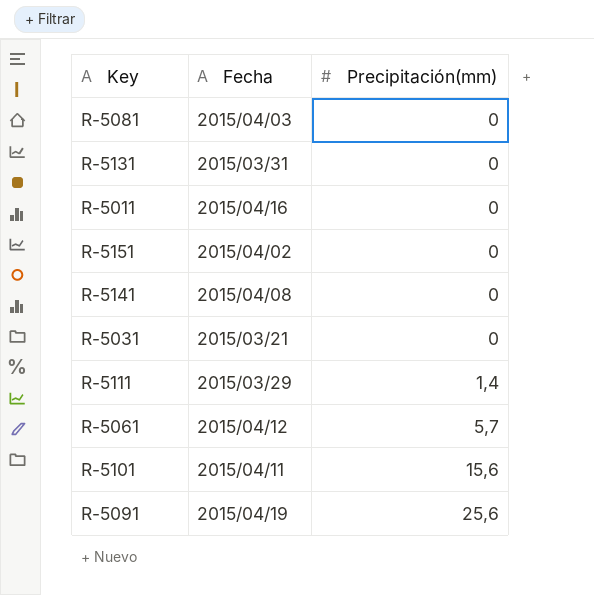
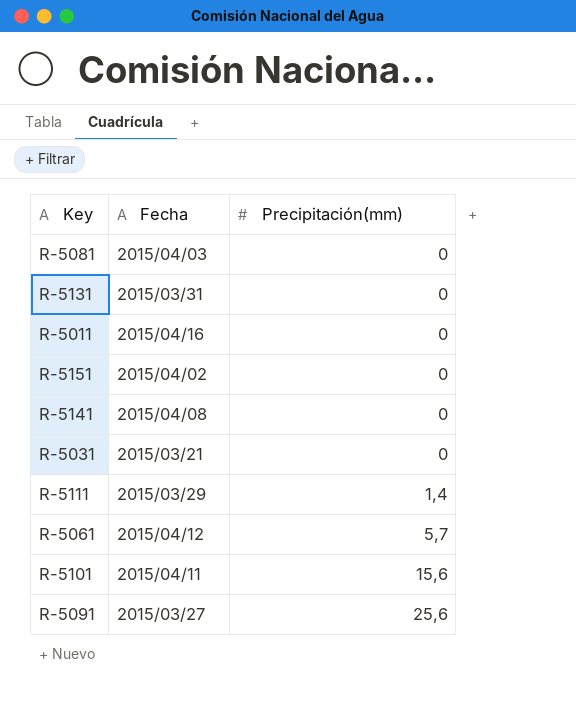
R-5091 | Fecha: 2015/04/19 -> 2015/03/27

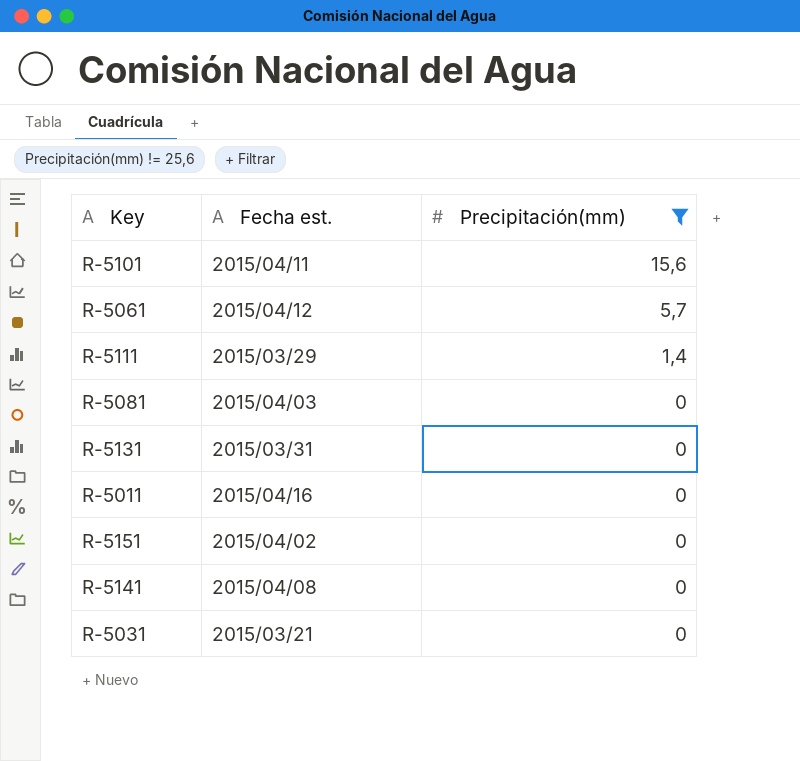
filter: none -> Precipitación(mm) != 25,6
row order: Precipitación(mm) ascending -> Precipitación(mm) descending
column name: Fecha -> Fecha est.

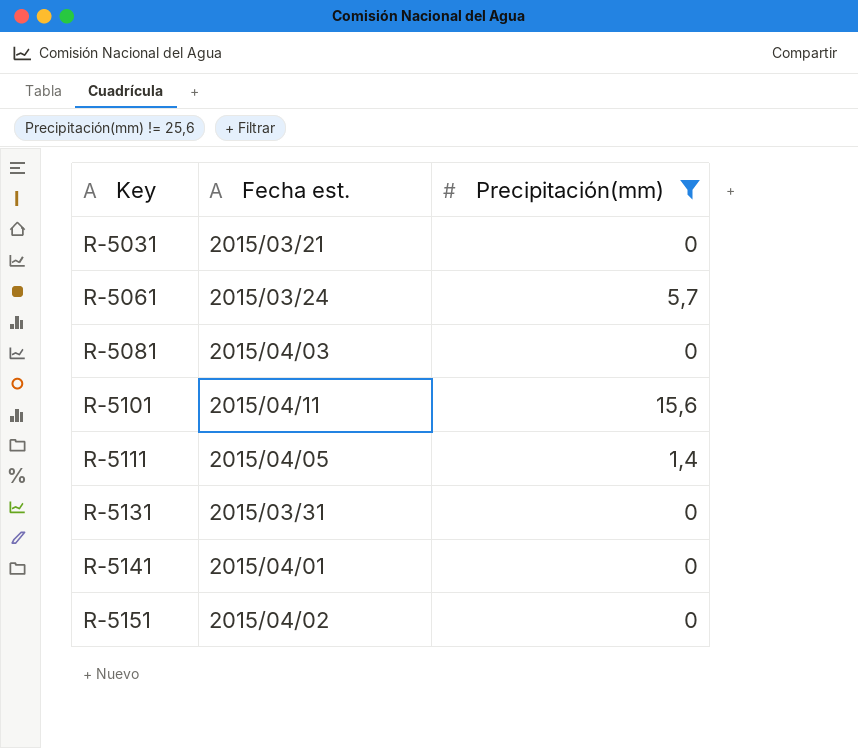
row order: Precipitación(mm) descending -> Key ascending
row R-5011: 2015/04/16 | 0 -> none
R-5061 | Fecha est.: 2015/04/12 -> 2015/03/24
R-5111 | Fecha est.: 2015/03/29 -> 2015/04/05
R-5141 | Fecha est.: 2015/04/08 -> 2015/04/01

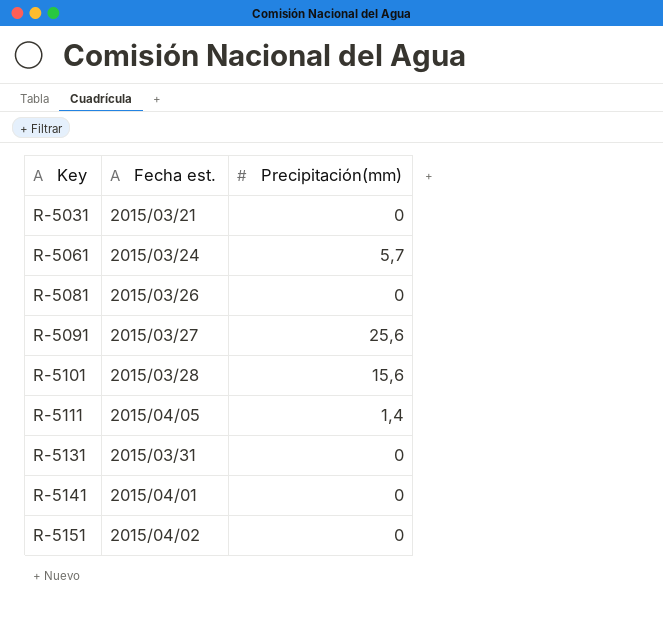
filter: Precipitación(mm) != 25,6 -> none
R-5081 | Fecha est.: 2015/04/03 -> 2015/03/26
R-5101 | Fecha est.: 2015/04/11 -> 2015/03/28

